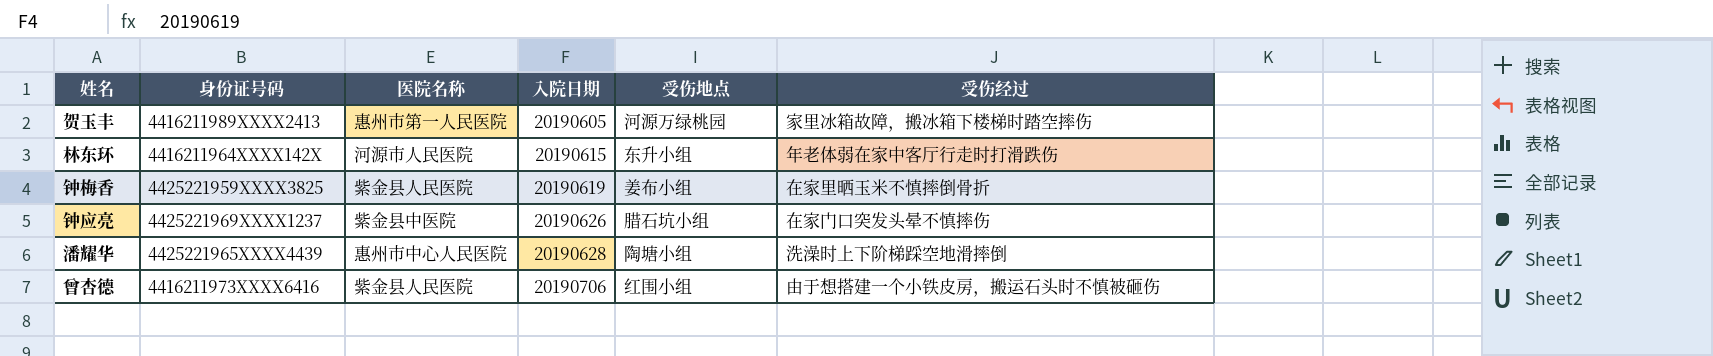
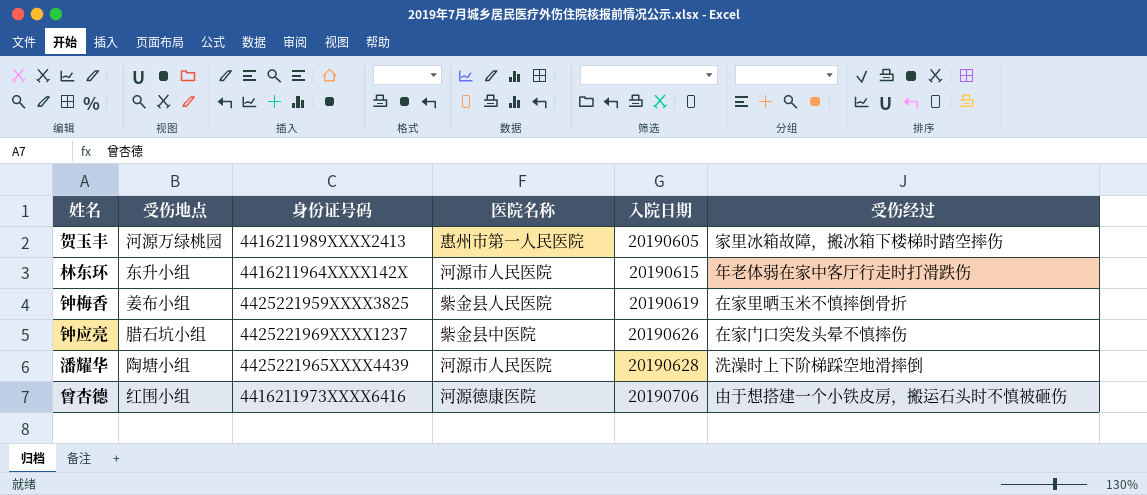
column 受伤地点 | position: 5 -> 2
潘耀华 | 医院名称: 惠州市中心人民医院 -> 河源市人民医院
曾杏德 | 医院名称: 紫金县人民医院 -> 河源德康医院

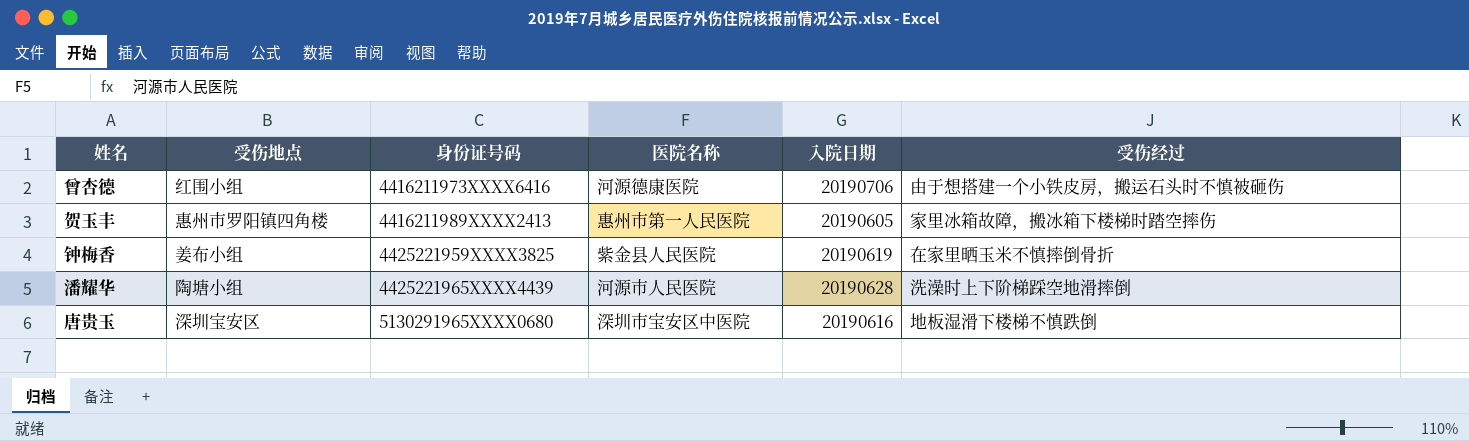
row order: 入院日期 ascending -> 身份证号码 ascending
row 林东环: 东升小组 | 4416211964XXXX142X | 河源市人民医院 | 20190615 | 年老体弱在家中客厅行走时打滑跌伤 -> none
row 钟应亮: 腊石坑小组 | 4425221969XXXX1237 | 紫金县中医院 | 20190626 | 在家门口突发头晕不慎摔伤 -> none
贺玉丰 | 受伤地点: 河源万绿桃园 -> 惠州市罗阳镇四角楼
row 唐贵玉: none -> 深圳宝安区 | 5130291965XXXX0680 | 深圳市宝安区中医院 | 20190616 | 地板湿滑下楼梯不慎跌倒

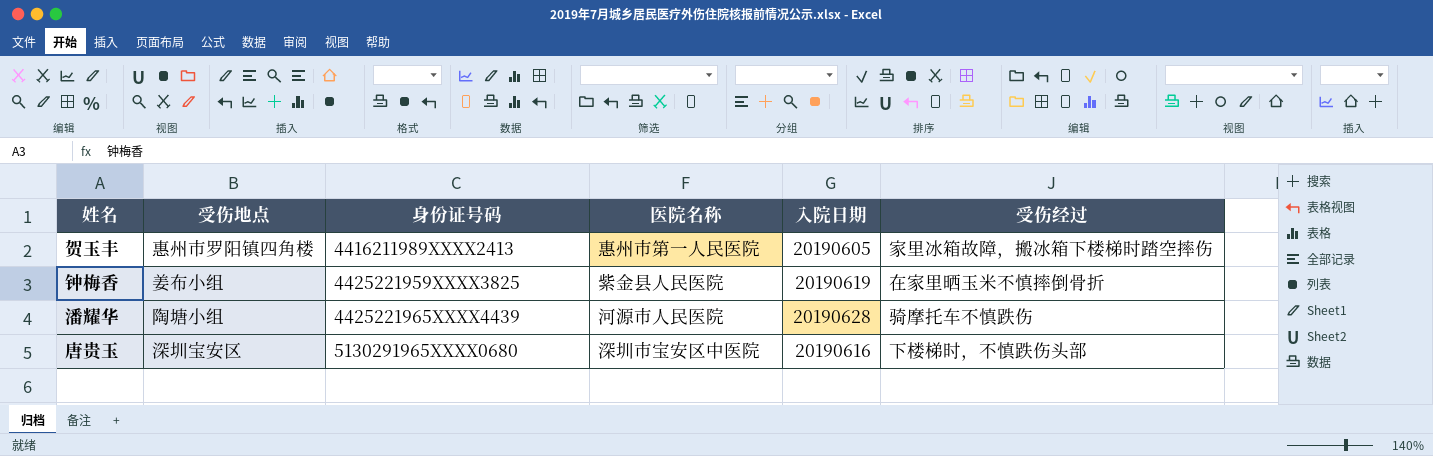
row 曾杏德: 红围小组 | 4416211973XXXX6416 | 河源德康医院 | 20190706 | 由于想搭建一个小铁皮房，搬运石头时不慎被砸伤 -> none
潘耀华 | 受伤经过: 洗澡时上下阶梯踩空地滑摔倒 -> 骑摩托车不慎跌伤
唐贵玉 | 受伤经过: 地板湿滑下楼梯不慎跌倒 -> 下楼梯时，不慎跌伤头部

